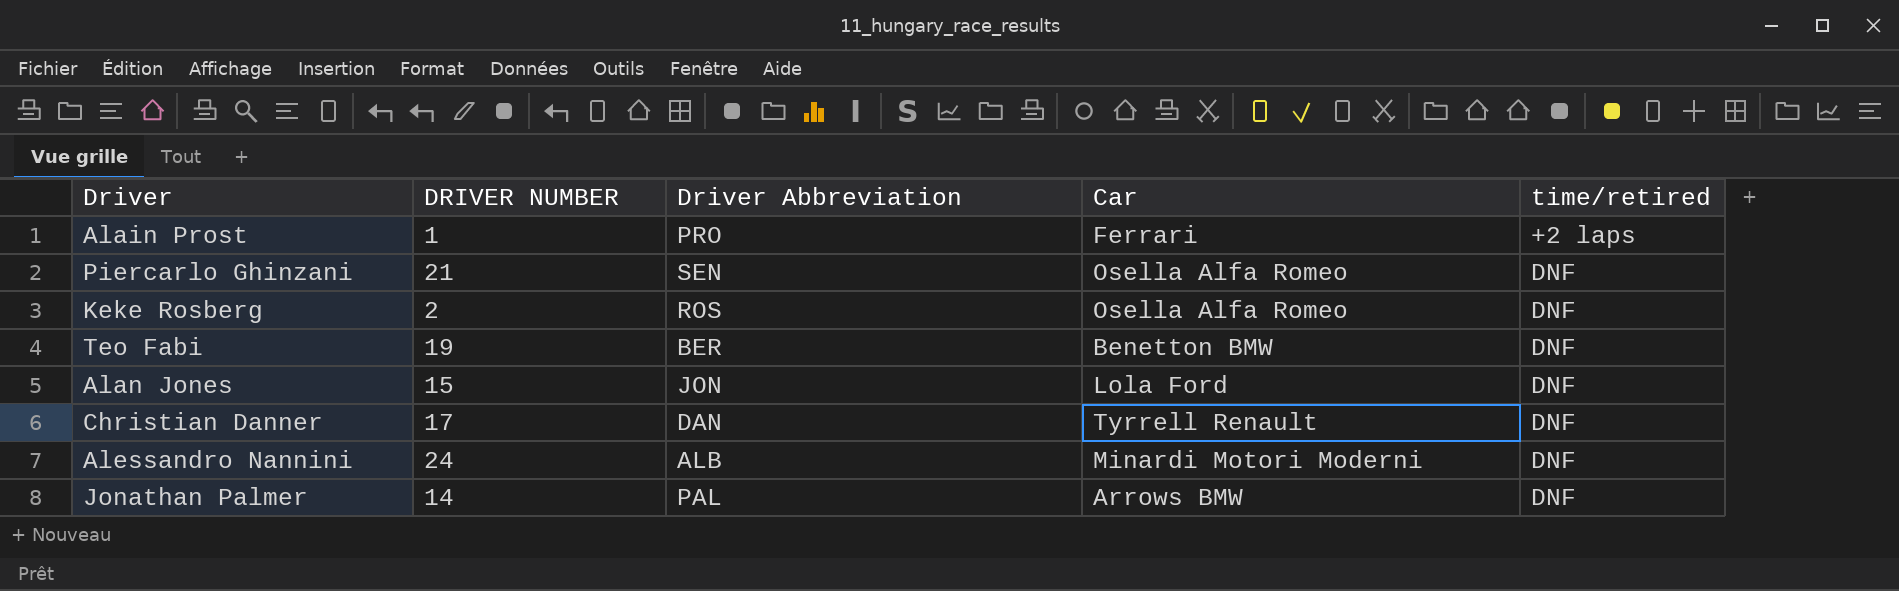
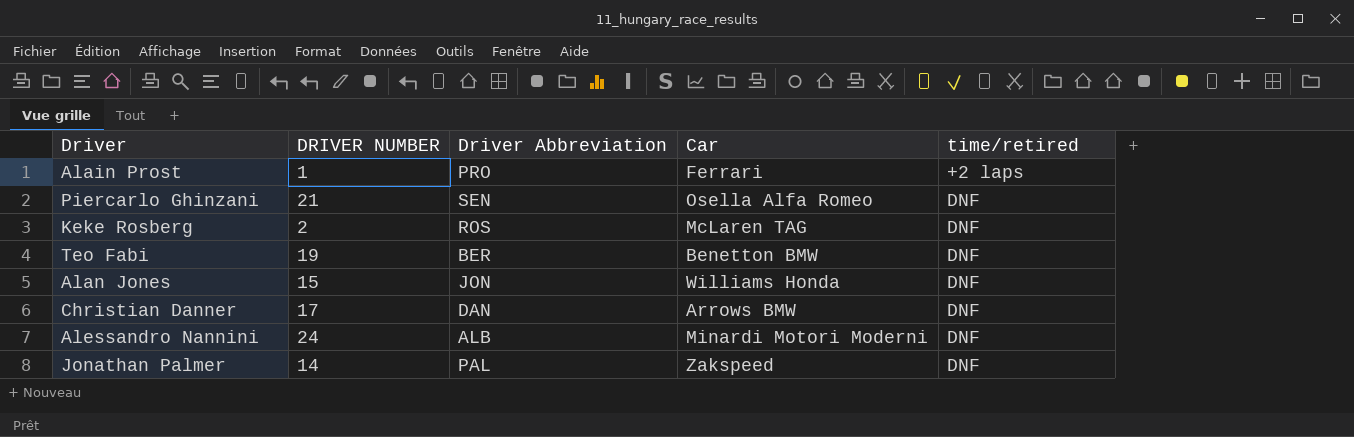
Keke Rosberg | Car: Osella Alfa Romeo -> McLaren TAG
Alan Jones | Car: Lola Ford -> Williams Honda
Christian Danner | Car: Tyrrell Renault -> Arrows BMW
Jonathan Palmer | Car: Arrows BMW -> Zakspeed

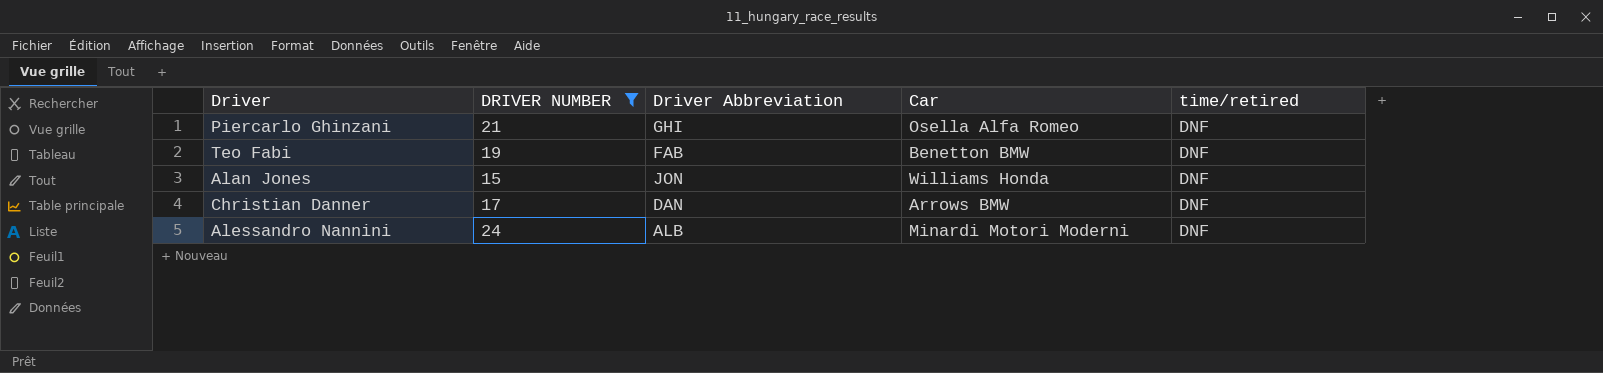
filter: none -> DRIVER NUMBER >= 15
Piercarlo Ghinzani | Driver Abbreviation: SEN -> GHI
Teo Fabi | Driver Abbreviation: BER -> FAB

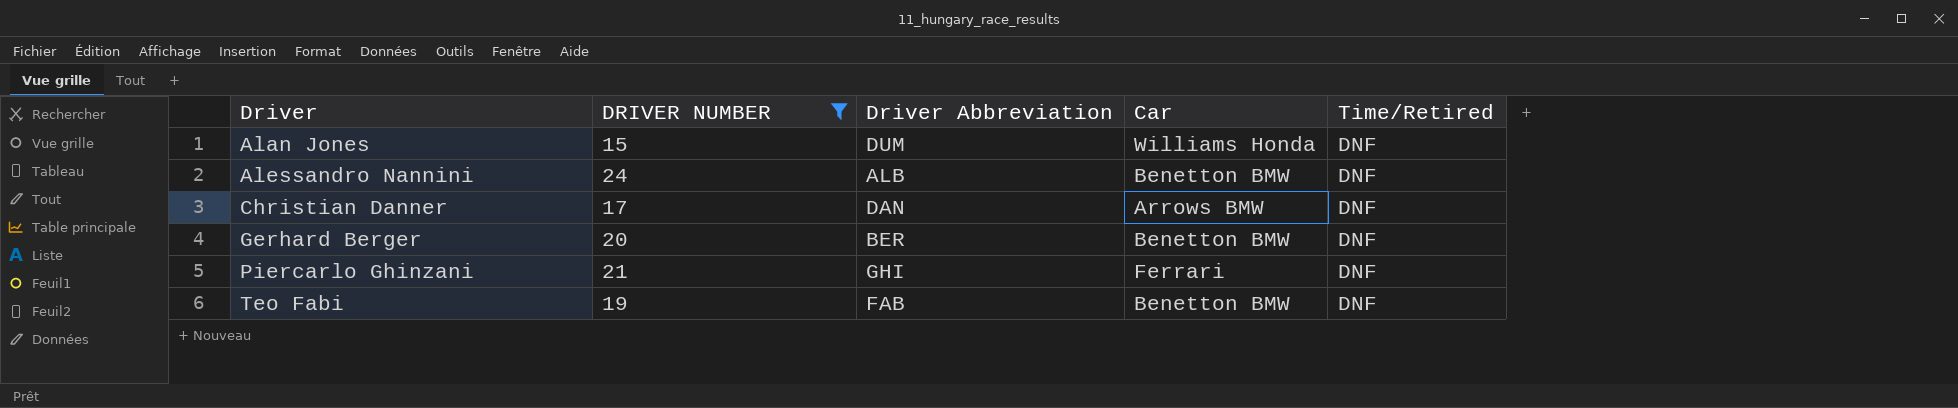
row order: none -> Driver ascending
column name: time/retired -> Time/Retired
Alan Jones | Driver Abbreviation: JON -> DUM
Alessandro Nannini | Car: Minardi Motori Moderni -> Benetton BMW
row Gerhard Berger: none -> 20 | BER | Benetton BMW | DNF
Piercarlo Ghinzani | Car: Osella Alfa Romeo -> Ferrari

